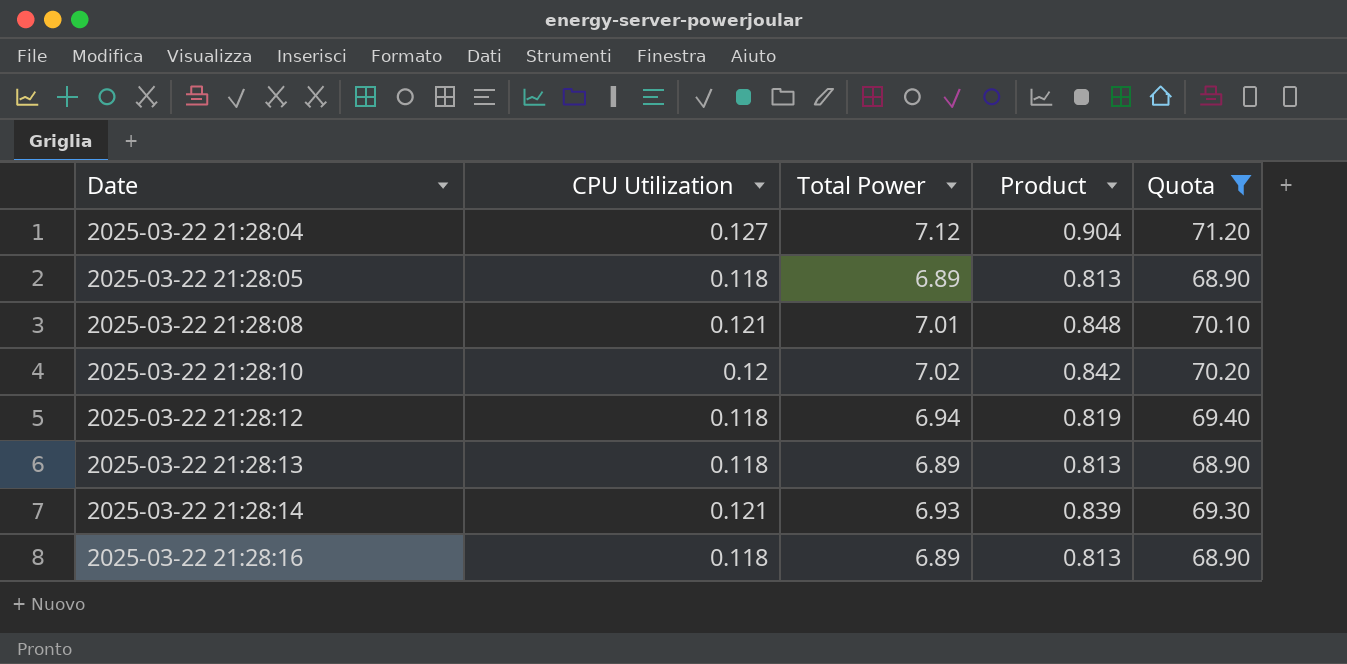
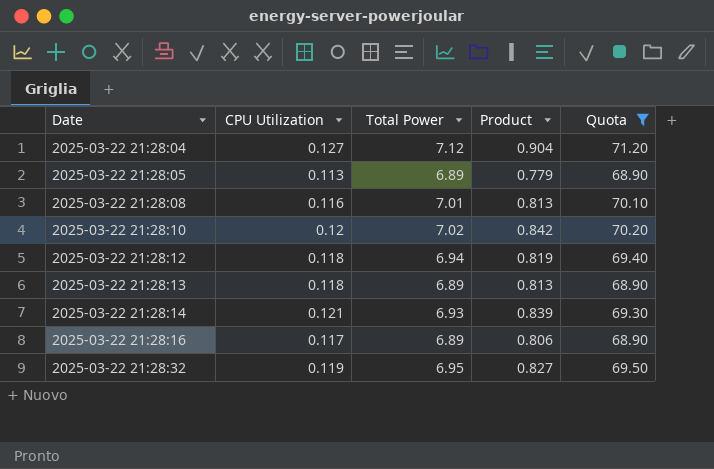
2025-03-22 21:28:05 | CPU Utilization: 0.118 -> 0.113
2025-03-22 21:28:05 | Product: 0.813 -> 0.779
2025-03-22 21:28:08 | CPU Utilization: 0.121 -> 0.116
2025-03-22 21:28:08 | Product: 0.848 -> 0.813
2025-03-22 21:28:16 | CPU Utilization: 0.118 -> 0.117
2025-03-22 21:28:16 | Product: 0.813 -> 0.806
row 2025-03-22 21:28:32: none -> 0.119 | 6.95 | 0.827 | 69.50

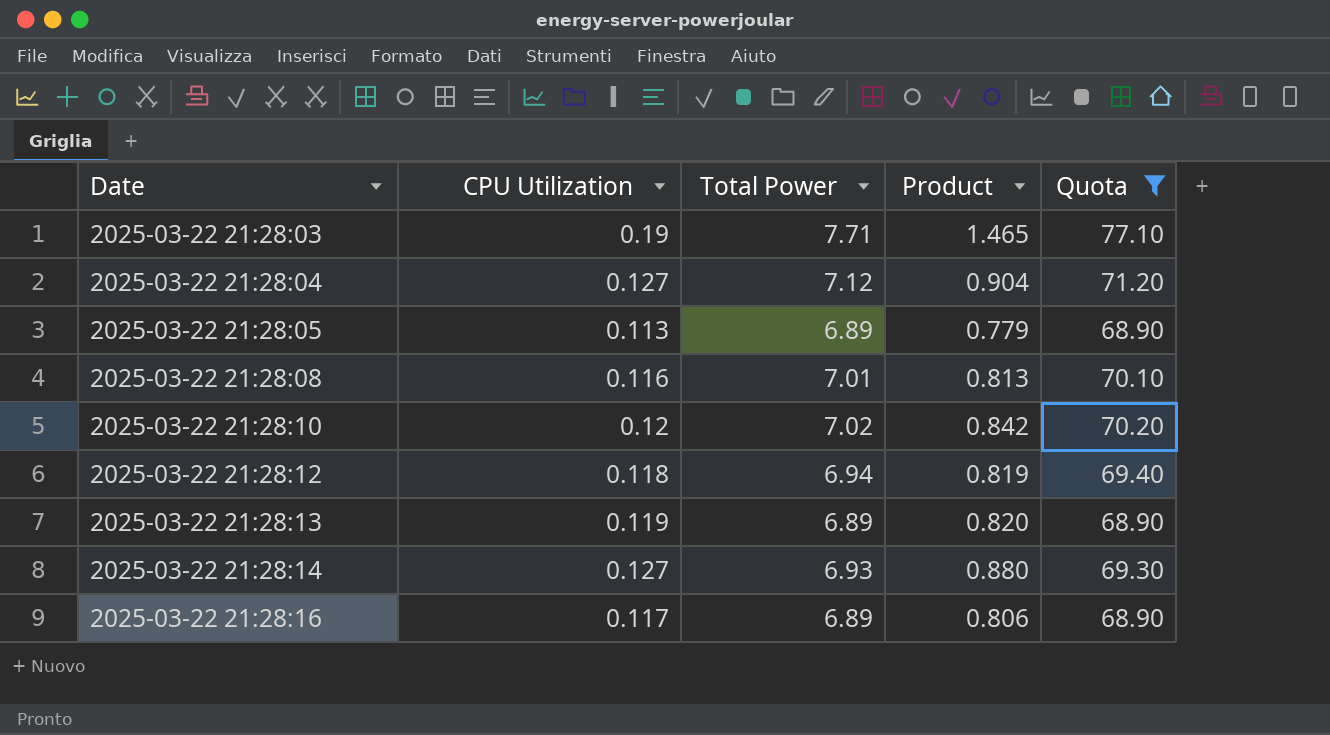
row 2025-03-22 21:28:32: 0.119 | 6.95 | 0.827 | 69.50 -> none
row 2025-03-22 21:28:03: none -> 0.19 | 7.71 | 1.465 | 77.10
2025-03-22 21:28:13 | CPU Utilization: 0.118 -> 0.119
2025-03-22 21:28:13 | Product: 0.813 -> 0.820
2025-03-22 21:28:14 | CPU Utilization: 0.121 -> 0.127
2025-03-22 21:28:14 | Product: 0.839 -> 0.880

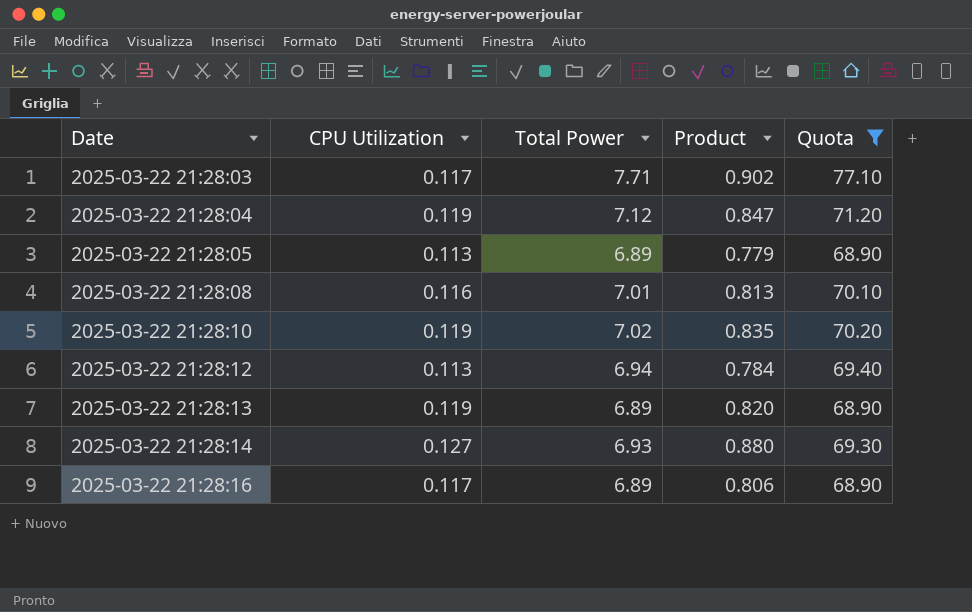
2025-03-22 21:28:03 | CPU Utilization: 0.19 -> 0.117
2025-03-22 21:28:03 | Product: 1.465 -> 0.902
2025-03-22 21:28:04 | CPU Utilization: 0.127 -> 0.119
2025-03-22 21:28:04 | Product: 0.904 -> 0.847
2025-03-22 21:28:10 | CPU Utilization: 0.12 -> 0.119
2025-03-22 21:28:10 | Product: 0.842 -> 0.835
2025-03-22 21:28:12 | CPU Utilization: 0.118 -> 0.113
2025-03-22 21:28:12 | Product: 0.819 -> 0.784

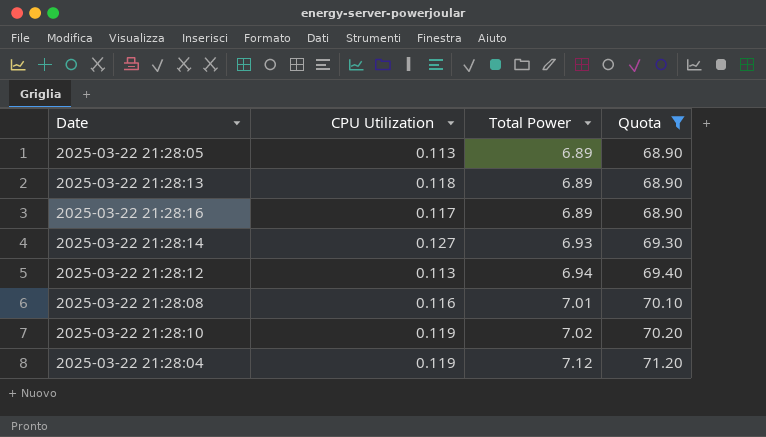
row order: Date ascending -> Total Power ascending
column Product | formula: [CPU Utilization] * [Total Power] -> none
row 2025-03-22 21:28:03: 0.117 | 7.71 | 0.902 | 77.10 -> none
2025-03-22 21:28:13 | CPU Utilization: 0.119 -> 0.118

